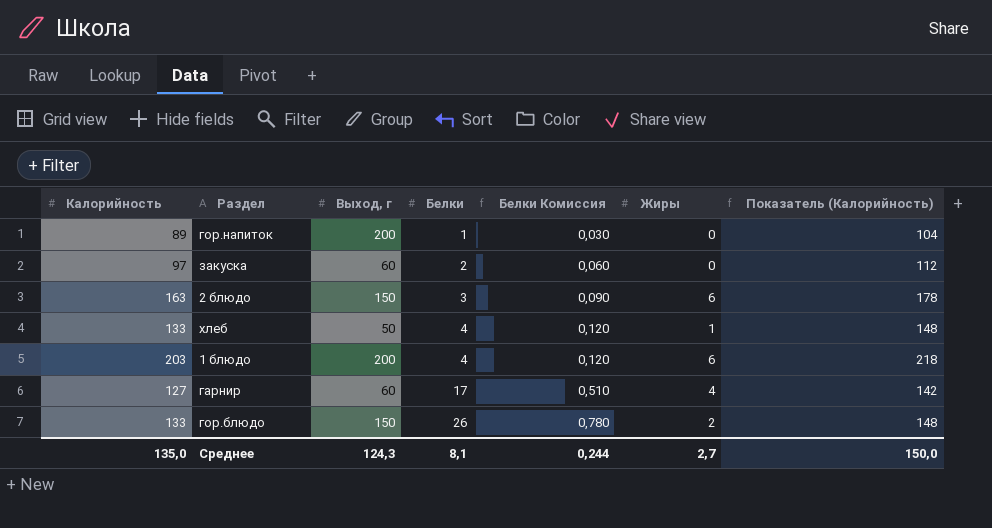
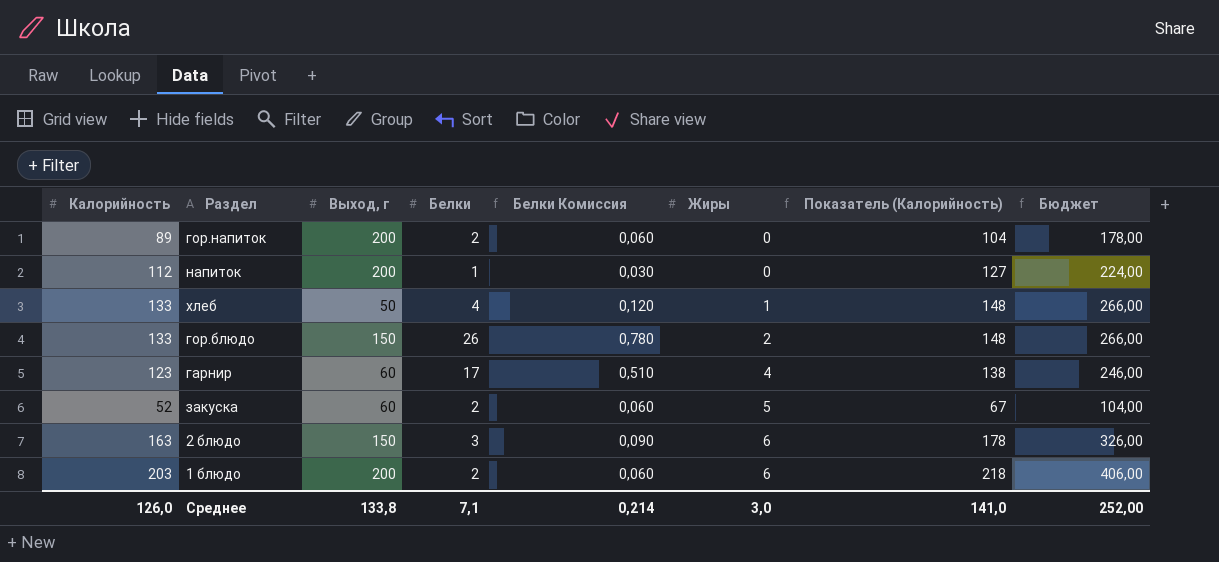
row order: Белки ascending -> Жиры ascending
column Бюджет | formula: none -> [Калорийность] * 2
гор.напиток | Белки: 1 -> 2
гор.напиток | Белки Комиссия: 0,030 -> 0,060
row напиток: none -> 112 | 200 | 1 | 0,030 | 0 | 127 | 224,00
гарнир | Калорийность: 127 -> 123
гарнир | Показатель (Калорийность): 142 -> 138
закуска | Калорийность: 97 -> 52
закуска | Жиры: 0 -> 5
закуска | Показатель (Калорийность): 112 -> 67
1 блюдо | Белки: 4 -> 2
1 блюдо | Белки Комиссия: 0,120 -> 0,060
Среднее | Калорийность: 135,0 -> 126,0
Среднее | Выход, г: 124,3 -> 133,8
Среднее | Белки: 8,1 -> 7,1
Среднее | Белки Комиссия: 0,244 -> 0,214
Среднее | Жиры: 2,7 -> 3,0
Среднее | Показатель (Калорийность): 150,0 -> 141,0

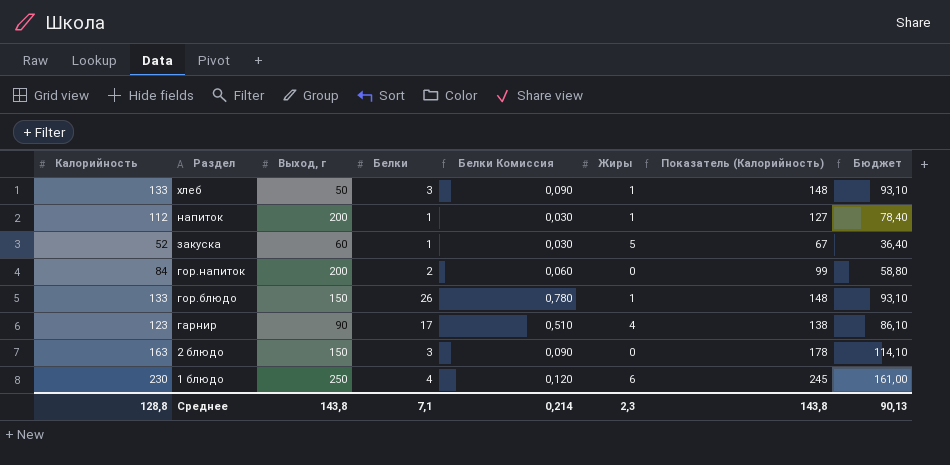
row order: Жиры ascending -> Раздел descending
column Бюджет | formula: [Калорийность] * 2 -> [Калорийность] * 0,7
хлеб | Белки: 4 -> 3
хлеб | Белки Комиссия: 0,120 -> 0,090
напиток | Жиры: 0 -> 1
закуска | Белки: 2 -> 1
закуска | Белки Комиссия: 0,060 -> 0,030
гор.напиток | Калорийность: 89 -> 84
гор.напиток | Показатель (Калорийность): 104 -> 99
гор.блюдо | Жиры: 2 -> 1
гарнир | Выход, г: 60 -> 90
2 блюдо | Жиры: 6 -> 0
1 блюдо | Калорийность: 203 -> 230
1 блюдо | Выход, г: 200 -> 250
1 блюдо | Белки: 2 -> 4
1 блюдо | Белки Комиссия: 0,060 -> 0,120
1 блюдо | Показатель (Калорийность): 218 -> 245
Среднее | Калорийность: 126,0 -> 128,8
Среднее | Выход, г: 133,8 -> 143,8
Среднее | Жиры: 3,0 -> 2,3
Среднее | Показатель (Калорийность): 141,0 -> 143,8
Среднее | Бюджет: 252,00 -> 90,13

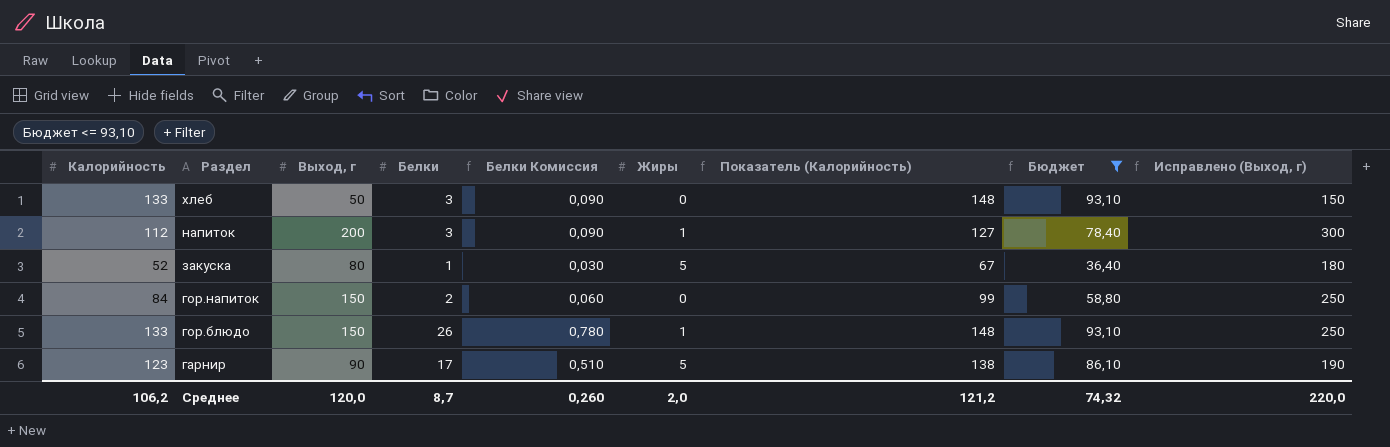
filter: none -> Бюджет <= 93,10
column Исправлено (Выход, г) | formula: none -> [Выход, г] + 100
хлеб | Жиры: 1 -> 0
напиток | Белки: 1 -> 3
напиток | Белки Комиссия: 0,030 -> 0,090
закуска | Выход, г: 60 -> 80
гор.напиток | Выход, г: 200 -> 150
гарнир | Жиры: 4 -> 5
Среднее | Калорийность: 128,8 -> 106,2
Среднее | Выход, г: 143,8 -> 120,0
Среднее | Белки: 7,1 -> 8,7
Среднее | Белки Комиссия: 0,214 -> 0,260
Среднее | Жиры: 2,3 -> 2,0
Среднее | Показатель (Калорийность): 143,8 -> 121,2
Среднее | Бюджет: 90,13 -> 74,32

